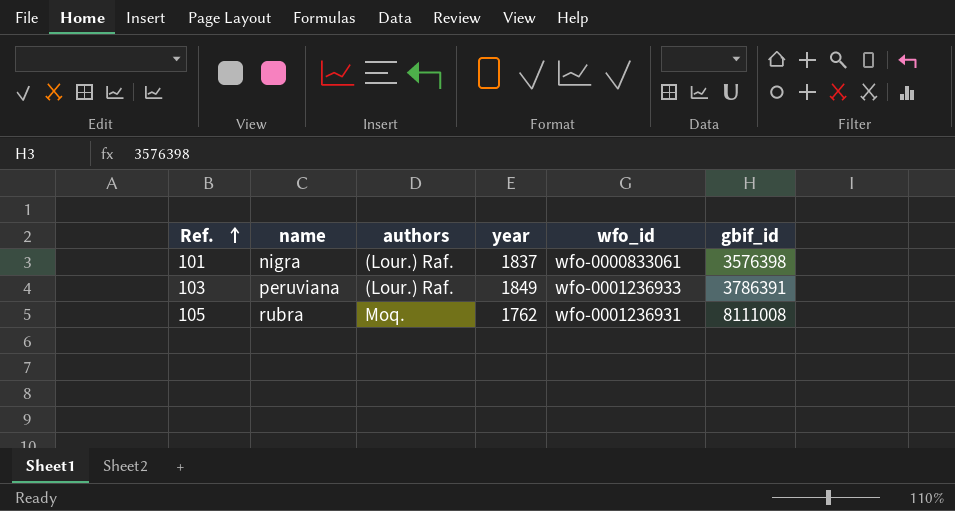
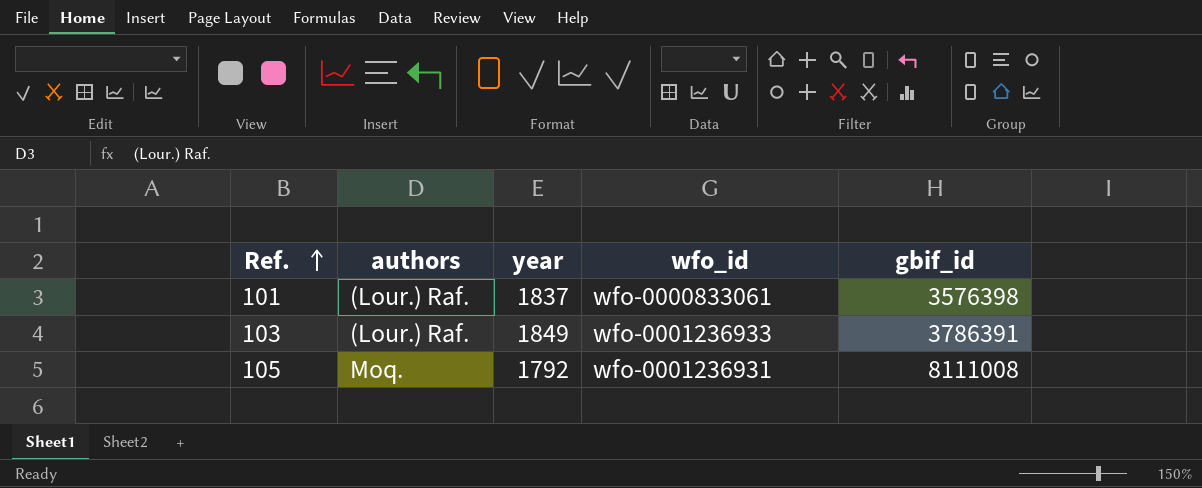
column name | position: 2 -> none
105 | year: 1762 -> 1792

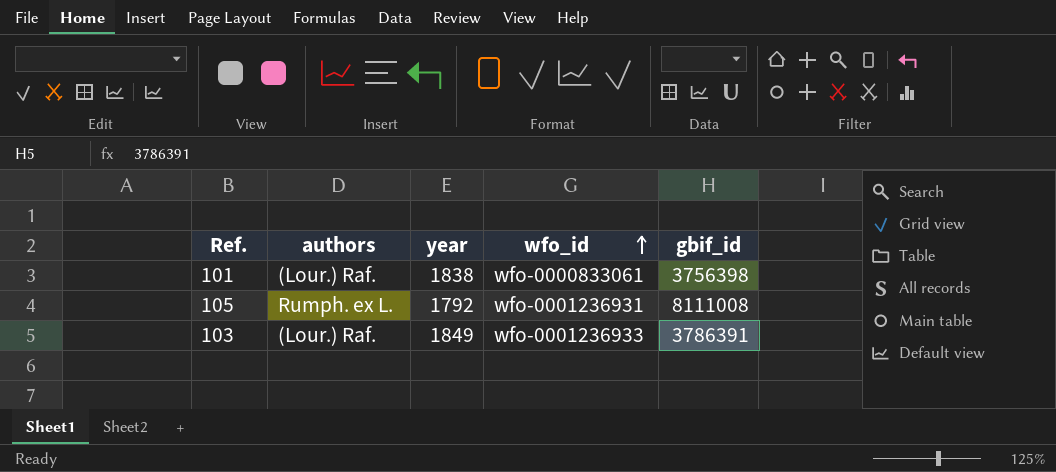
row order: Ref. ascending -> wfo_id ascending
101 | year: 1837 -> 1838
101 | gbif_id: 3576398 -> 3756398
105 | authors: Moq. -> Rumph. ex L.

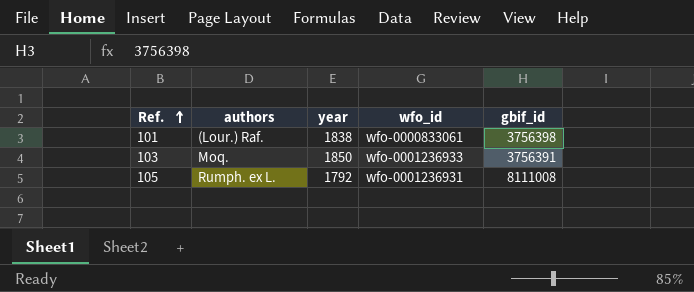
row order: wfo_id ascending -> Ref. ascending
103 | authors: (Lour.) Raf. -> Moq.
103 | year: 1849 -> 1850
103 | gbif_id: 3786391 -> 3756391

